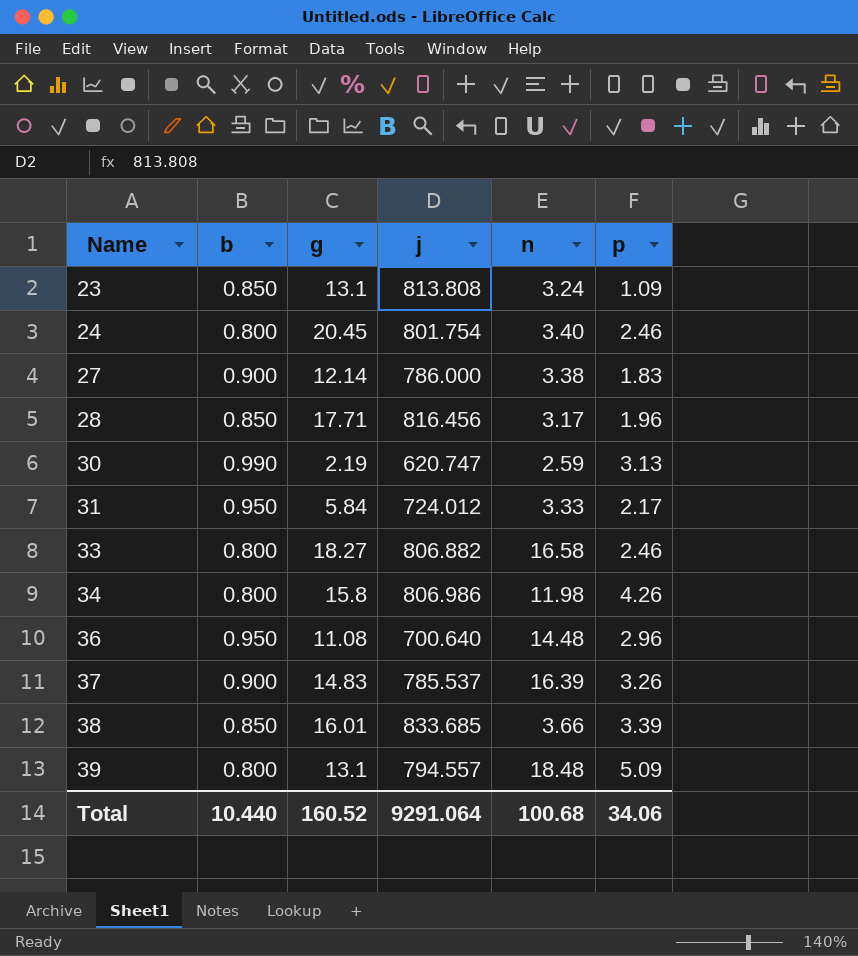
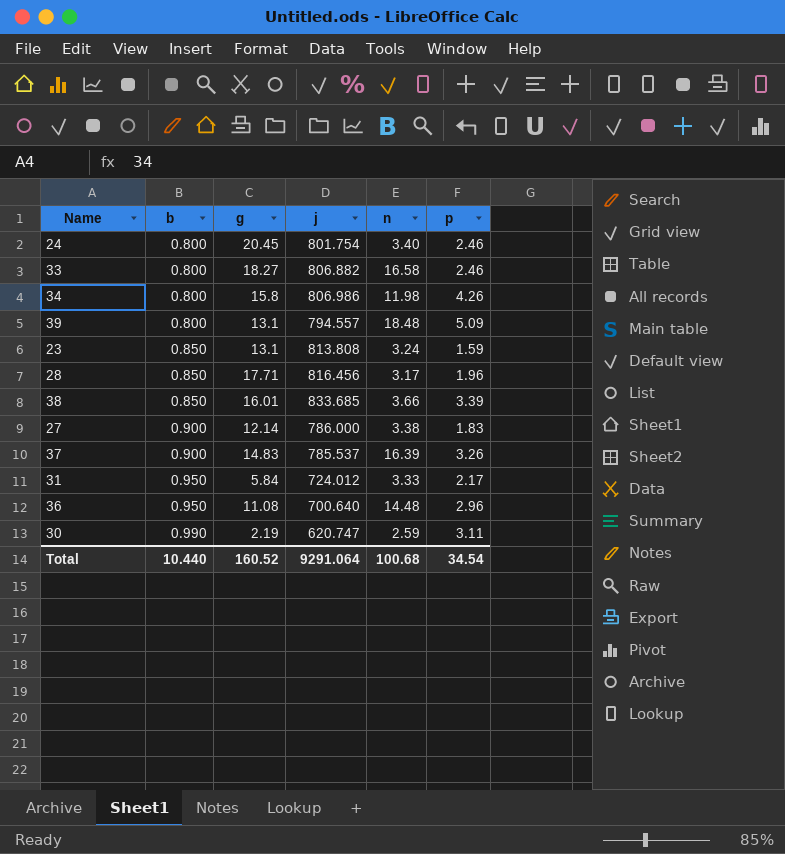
row order: Name ascending -> b ascending
23 | p: 1.09 -> 1.59
30 | p: 3.13 -> 3.11
Total | p: 34.06 -> 34.54

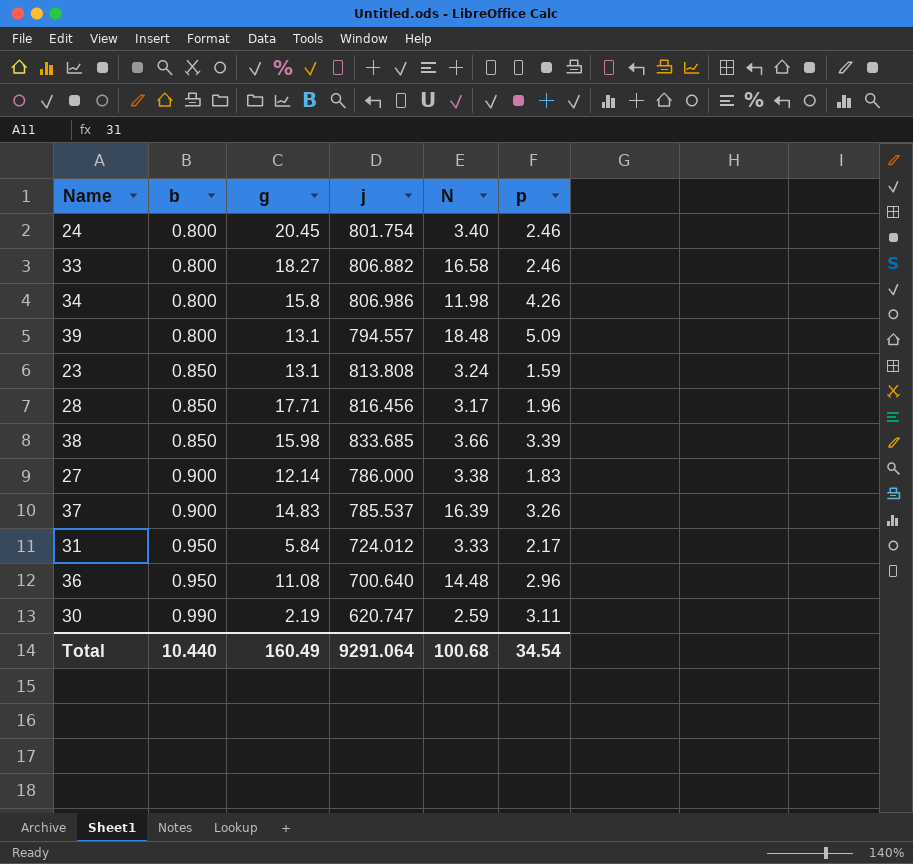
column name: n -> N
38 | g: 16.01 -> 15.98
Total | g: 160.52 -> 160.49

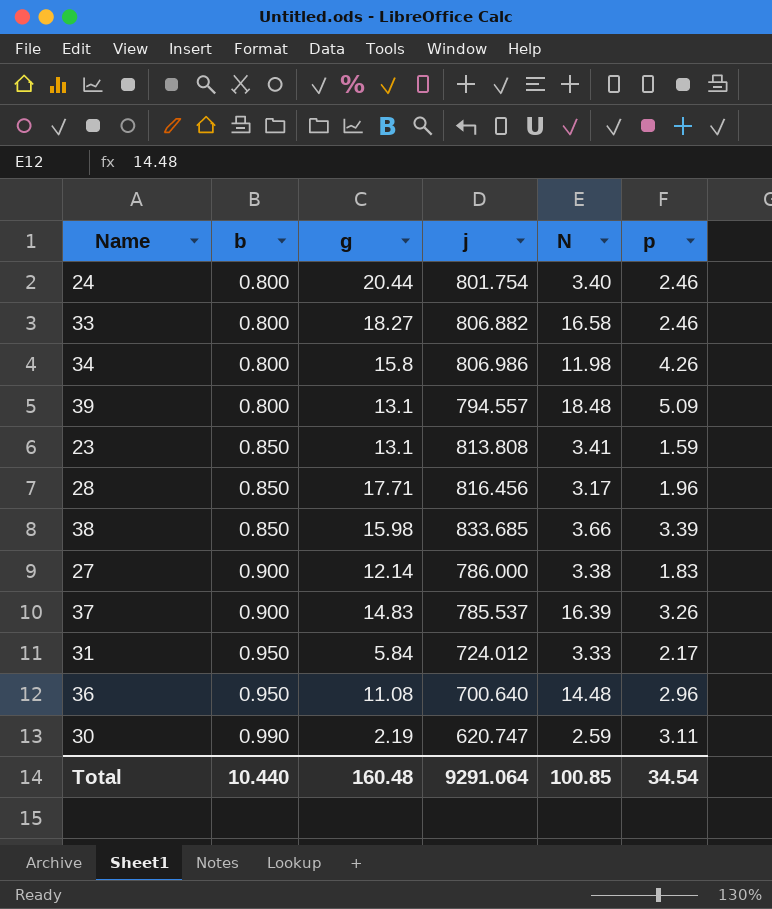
24 | g: 20.45 -> 20.44
23 | N: 3.24 -> 3.41
Total | g: 160.49 -> 160.48
Total | N: 100.68 -> 100.85

